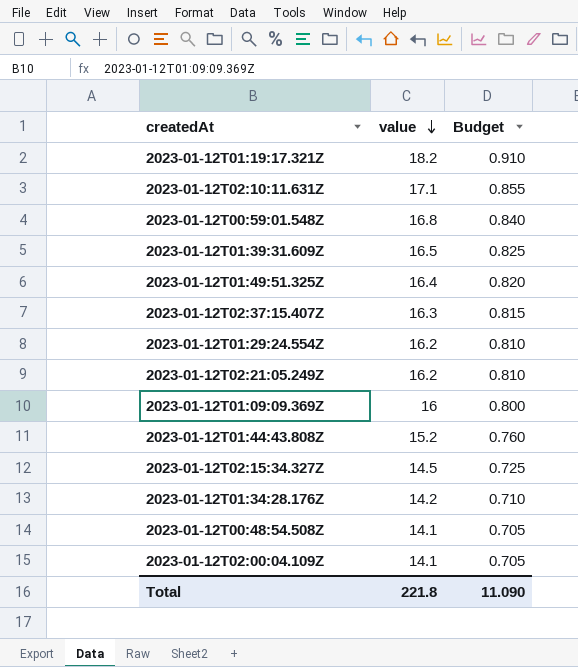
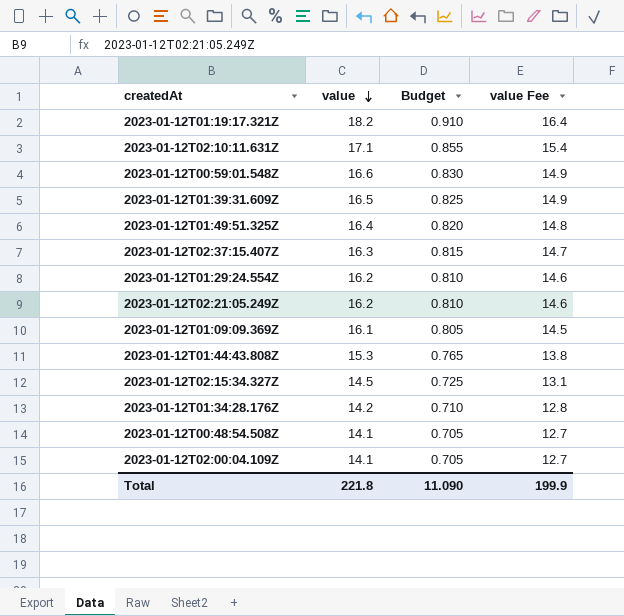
column value Fee | formula: none -> [value] * 0.9
2023-01-12T00:59:01.548Z | value: 16.8 -> 16.6
2023-01-12T00:59:01.548Z | Budget: 0.840 -> 0.830
2023-01-12T01:09:09.369Z | value: 16 -> 16.1
2023-01-12T01:09:09.369Z | Budget: 0.800 -> 0.805
2023-01-12T01:44:43.808Z | value: 15.2 -> 15.3
2023-01-12T01:44:43.808Z | Budget: 0.760 -> 0.765

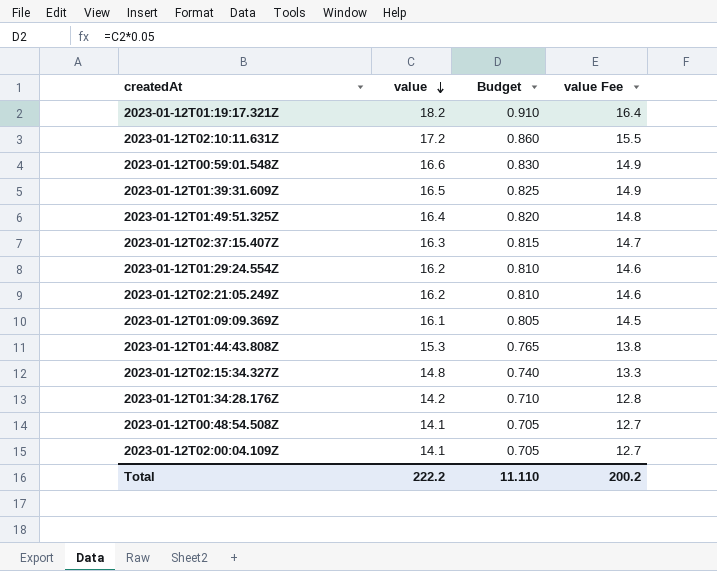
2023-01-12T02:10:11.631Z | value: 17.1 -> 17.2
2023-01-12T02:10:11.631Z | Budget: 0.855 -> 0.860
2023-01-12T02:10:11.631Z | value Fee: 15.4 -> 15.5
2023-01-12T02:15:34.327Z | value: 14.5 -> 14.8
2023-01-12T02:15:34.327Z | Budget: 0.725 -> 0.740
2023-01-12T02:15:34.327Z | value Fee: 13.1 -> 13.3
Total | value: 221.8 -> 222.2
Total | Budget: 11.090 -> 11.110
Total | value Fee: 199.9 -> 200.2

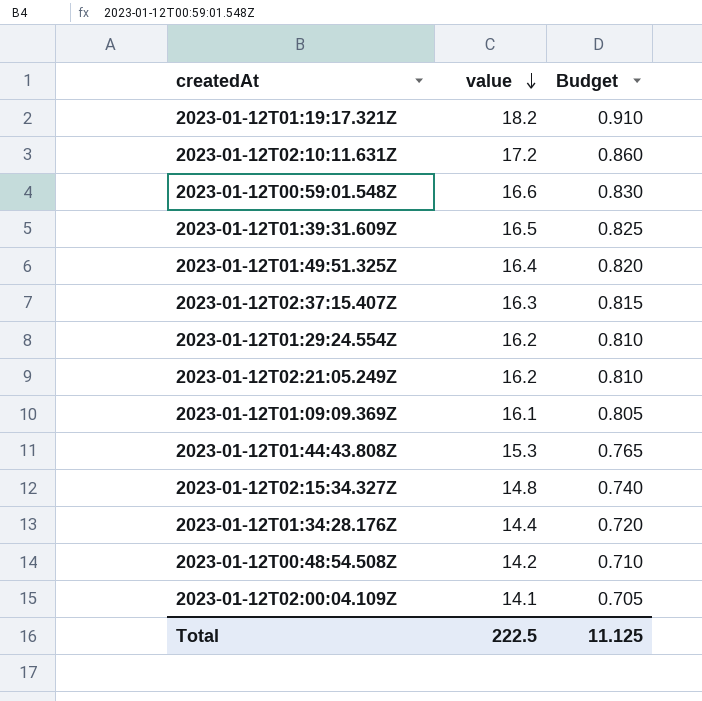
column value Fee | formula: [value] * 0.9 -> none
2023-01-12T01:34:28.176Z | value: 14.2 -> 14.4
2023-01-12T01:34:28.176Z | Budget: 0.710 -> 0.720
2023-01-12T00:48:54.508Z | value: 14.1 -> 14.2
2023-01-12T00:48:54.508Z | Budget: 0.705 -> 0.710
Total | value: 222.2 -> 222.5
Total | Budget: 11.110 -> 11.125

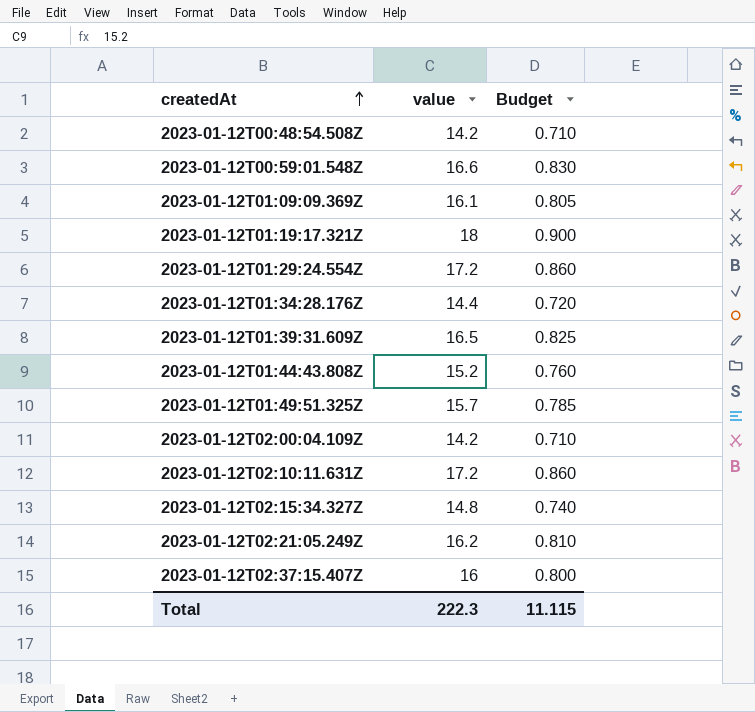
row order: value descending -> createdAt ascending
2023-01-12T01:19:17.321Z | value: 18.2 -> 18
2023-01-12T01:19:17.321Z | Budget: 0.910 -> 0.900
2023-01-12T01:29:24.554Z | value: 16.2 -> 17.2
2023-01-12T01:29:24.554Z | Budget: 0.810 -> 0.860
2023-01-12T01:44:43.808Z | value: 15.3 -> 15.2
2023-01-12T01:44:43.808Z | Budget: 0.765 -> 0.760
2023-01-12T01:49:51.325Z | value: 16.4 -> 15.7
2023-01-12T01:49:51.325Z | Budget: 0.820 -> 0.785
2023-01-12T02:00:04.109Z | value: 14.1 -> 14.2
2023-01-12T02:00:04.109Z | Budget: 0.705 -> 0.710
2023-01-12T02:37:15.407Z | value: 16.3 -> 16
2023-01-12T02:37:15.407Z | Budget: 0.815 -> 0.800
Total | value: 222.5 -> 222.3
Total | Budget: 11.125 -> 11.115

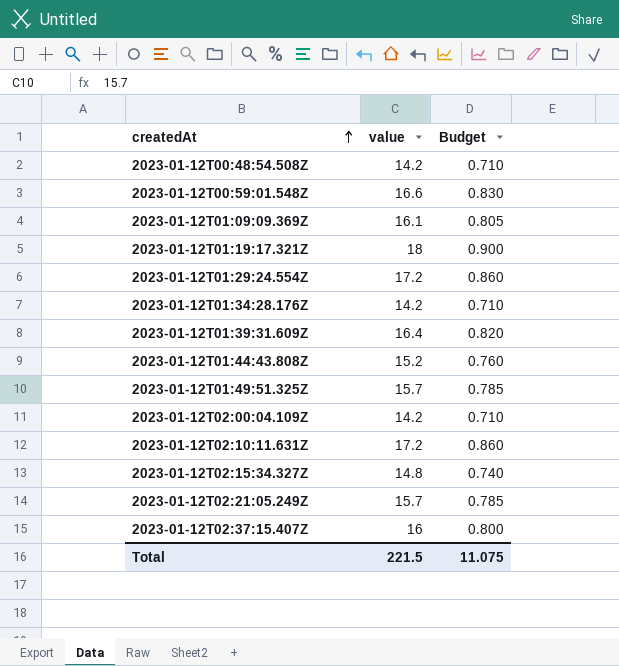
2023-01-12T01:34:28.176Z | value: 14.4 -> 14.2
2023-01-12T01:34:28.176Z | Budget: 0.720 -> 0.710
2023-01-12T01:39:31.609Z | value: 16.5 -> 16.4
2023-01-12T01:39:31.609Z | Budget: 0.825 -> 0.820
2023-01-12T02:21:05.249Z | value: 16.2 -> 15.7
2023-01-12T02:21:05.249Z | Budget: 0.810 -> 0.785
Total | value: 222.3 -> 221.5
Total | Budget: 11.115 -> 11.075

